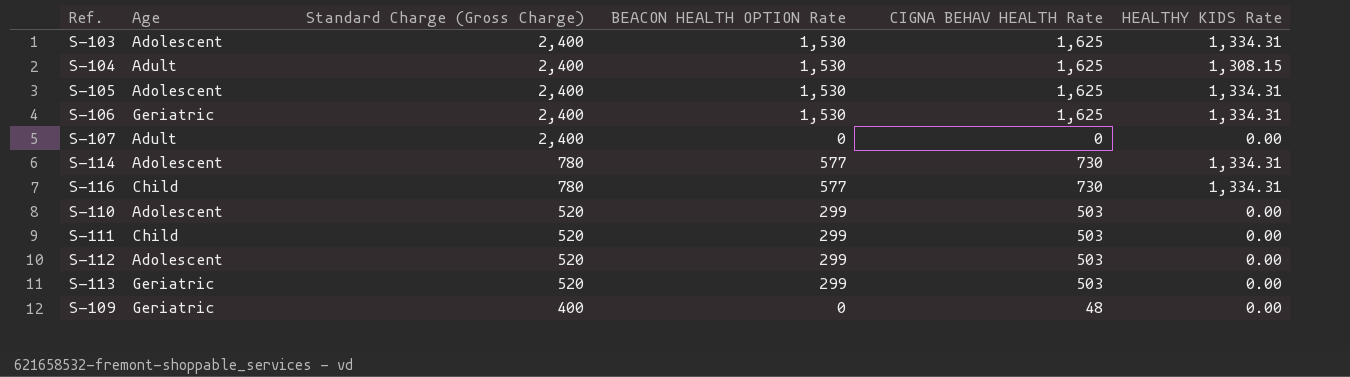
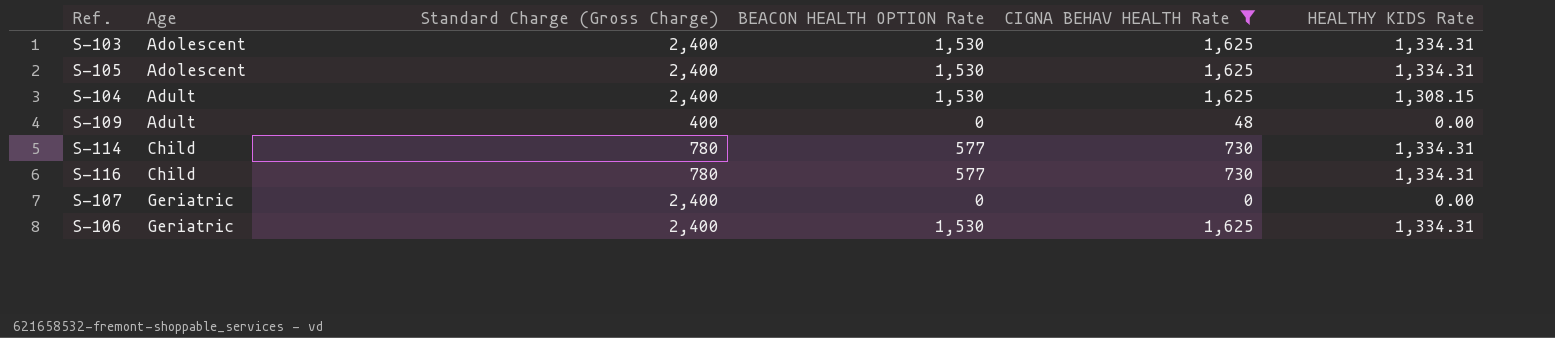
filter: none -> CIGNA BEHAV HEALTH Rate != 503
row order: Standard Charge (Gross Charge) descending -> Age ascending
S-109 | Age: Geriatric -> Adult
S-114 | Age: Adolescent -> Child
S-107 | Age: Adult -> Geriatric

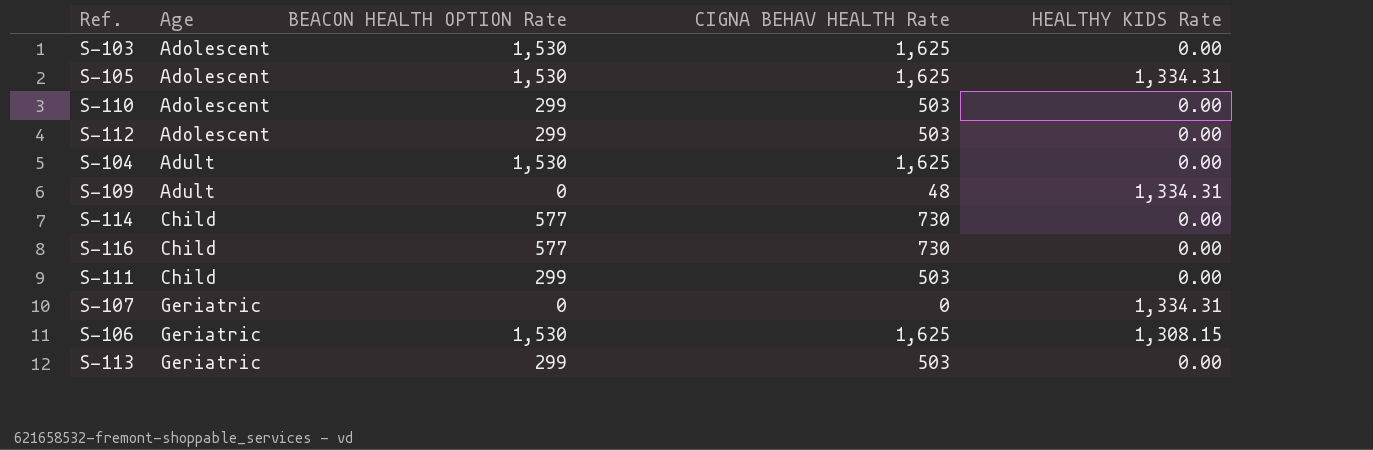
filter: CIGNA BEHAV HEALTH Rate != 503 -> none
column Standard Charge (Gross Charge) | position: 3 -> none
S-103 | HEALTHY KIDS Rate: 1,334.31 -> 0.00
S-104 | HEALTHY KIDS Rate: 1,308.15 -> 0.00
S-109 | HEALTHY KIDS Rate: 0.00 -> 1,334.31
S-114 | HEALTHY KIDS Rate: 1,334.31 -> 0.00
S-116 | HEALTHY KIDS Rate: 1,334.31 -> 0.00
S-107 | HEALTHY KIDS Rate: 0.00 -> 1,334.31
S-106 | HEALTHY KIDS Rate: 1,334.31 -> 1,308.15

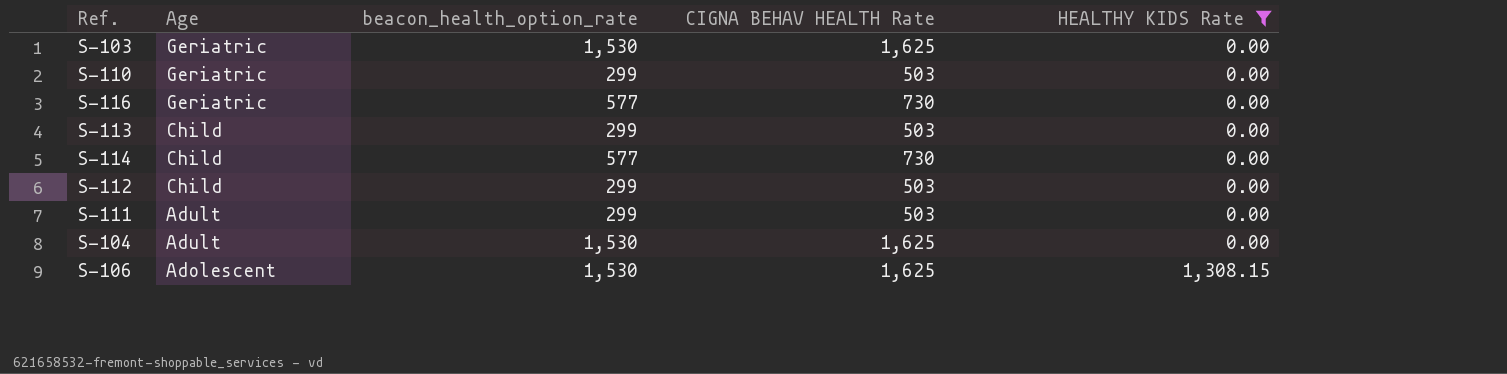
filter: none -> HEALTHY KIDS Rate != 1,334.31
row order: Age ascending -> Age descending
column name: BEACON HEALTH OPTION Rate -> beacon_health_option_rate
S-103 | Age: Adolescent -> Geriatric
S-110 | Age: Adolescent -> Geriatric
S-116 | Age: Child -> Geriatric
S-113 | Age: Geriatric -> Child
S-112 | Age: Adolescent -> Child
S-111 | Age: Child -> Adult
S-106 | Age: Geriatric -> Adolescent

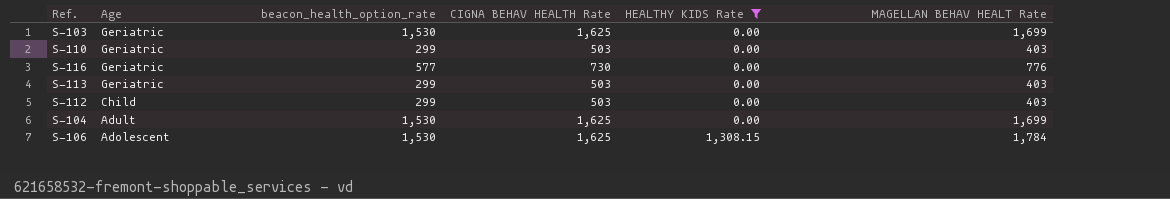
column MAGELLAN BEHAV HEALT Rate | position: none -> 6
row S-114: Child | 577 | 730 | 0.00 -> none
row S-111: Adult | 299 | 503 | 0.00 -> none
S-113 | Age: Child -> Geriatric

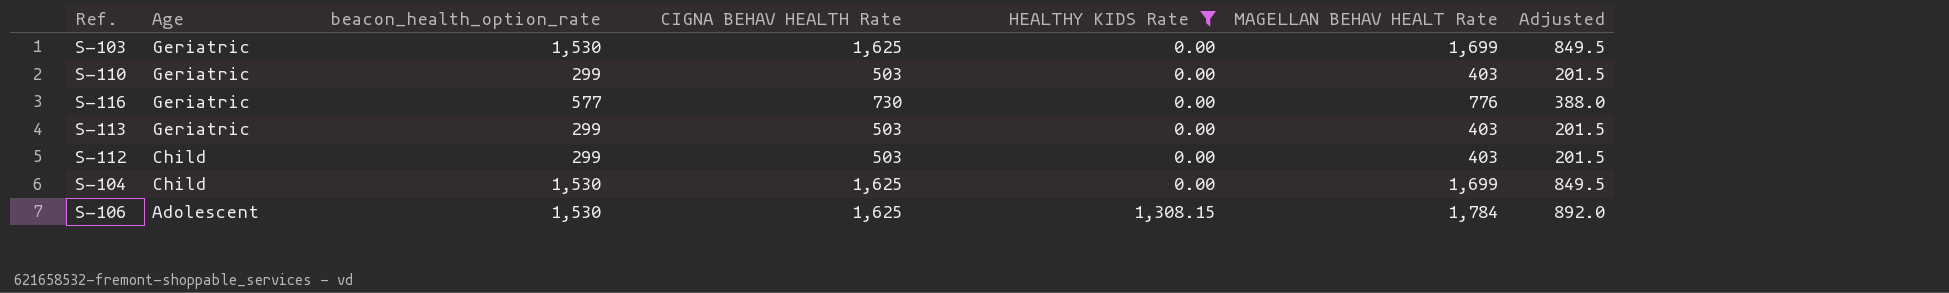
column Adjusted | formula: none -> [MAGELLAN BEHAV HEALT Rate] * 0.5
S-104 | Age: Adult -> Child

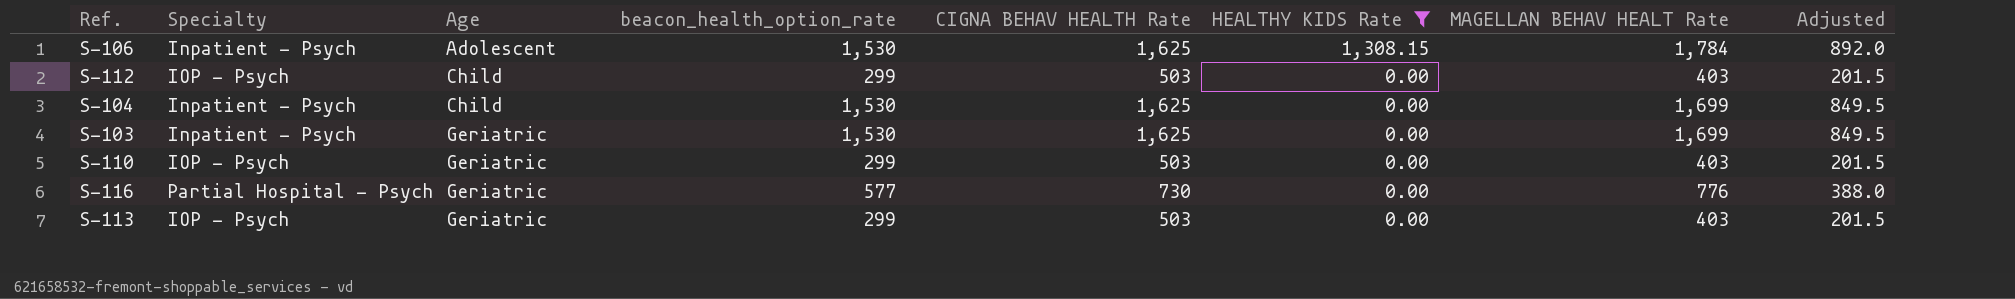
row order: Age descending -> Age ascending
column Specialty | position: none -> 2

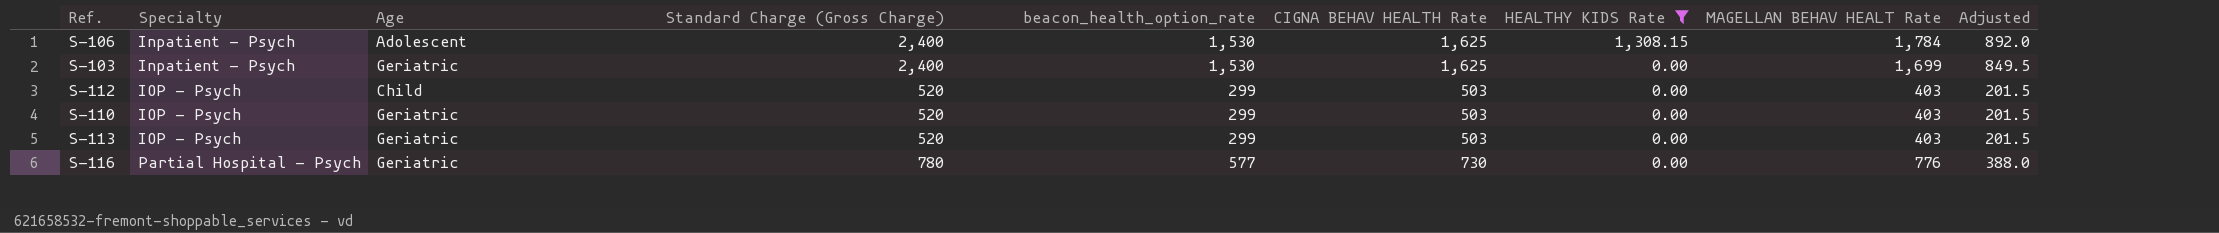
row order: Age ascending -> Specialty ascending
column Standard Charge (Gross Charge) | position: none -> 4
row S-104: Inpatient - Psych | Child | 1,530 | 1,625 | 0.00 | 1,699 | 849.5 -> none

